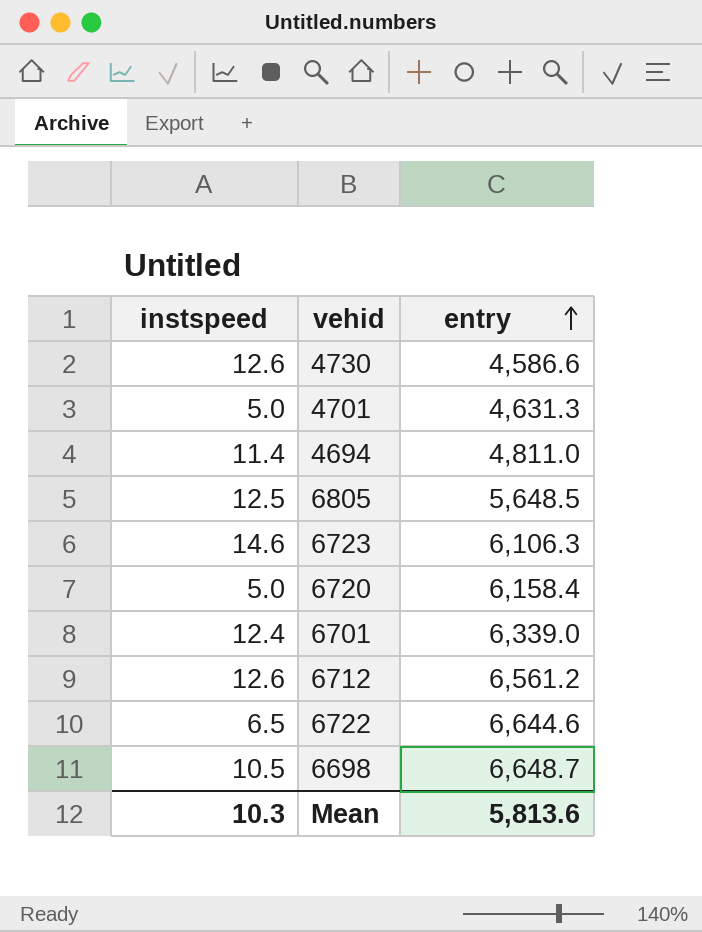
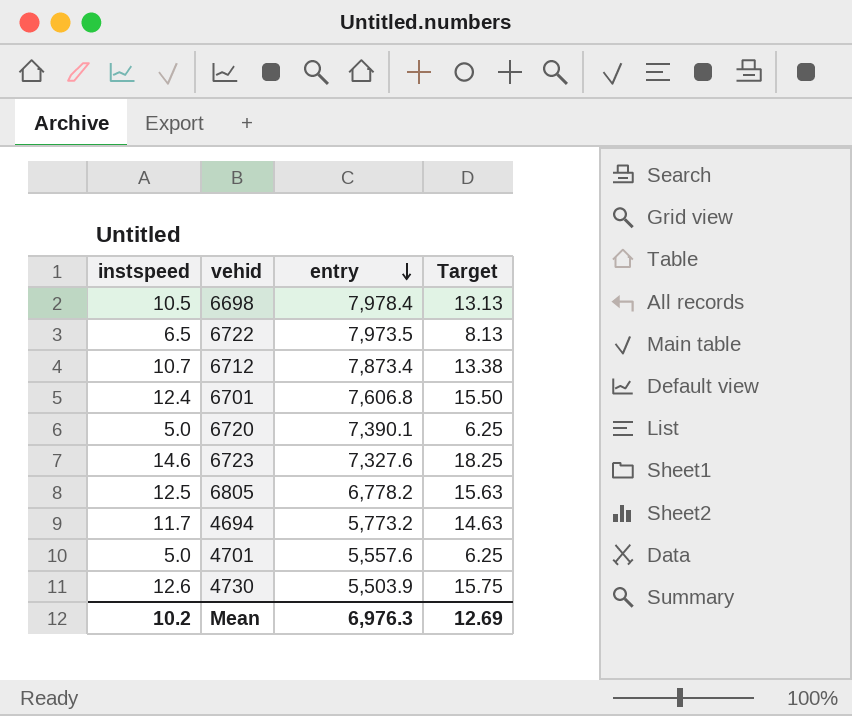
row order: entry ascending -> entry descending
column Target | formula: none -> [instspeed] * 1.25
6698 | entry: 6,648.7 -> 7,978.4
6722 | entry: 6,644.6 -> 7,973.5
6712 | instspeed: 12.6 -> 10.7
6712 | entry: 6,561.2 -> 7,873.4
6701 | entry: 6,339.0 -> 7,606.8
6720 | entry: 6,158.4 -> 7,390.1
6723 | entry: 6,106.3 -> 7,327.6
6805 | entry: 5,648.5 -> 6,778.2
4694 | instspeed: 11.4 -> 11.7
4694 | entry: 4,811.0 -> 5,773.2
4701 | entry: 4,631.3 -> 5,557.6
4730 | entry: 4,586.6 -> 5,503.9
Mean | instspeed: 10.3 -> 10.2
Mean | entry: 5,813.6 -> 6,976.3

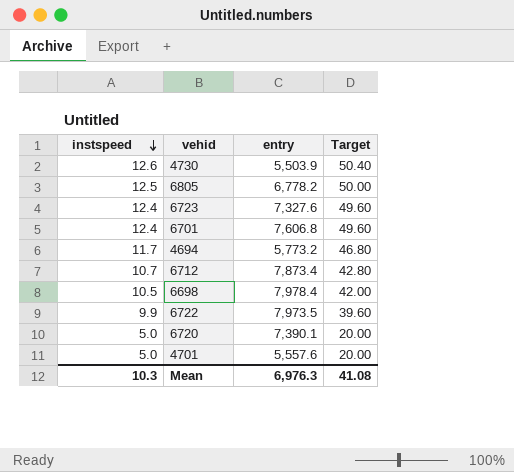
row order: entry descending -> instspeed descending
column Target | formula: [instspeed] * 1.25 -> [instspeed] * 4
6723 | instspeed: 14.6 -> 12.4
6722 | instspeed: 6.5 -> 9.9
Mean | instspeed: 10.2 -> 10.3
Mean | Target: 12.69 -> 41.08

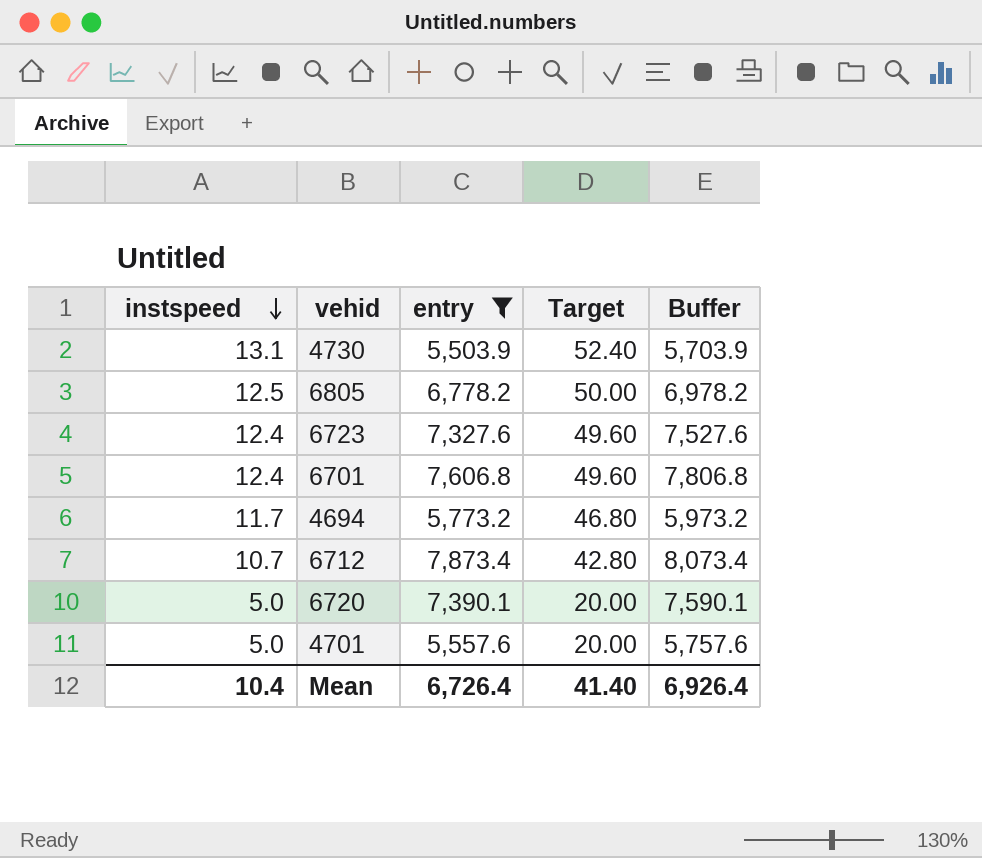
filter: none -> entry <= 7,873.4
column Buffer | formula: none -> [entry] + 200
4730 | instspeed: 12.6 -> 13.1
4730 | Target: 50.40 -> 52.40
Mean | instspeed: 10.3 -> 10.4
Mean | entry: 6,976.3 -> 6,726.4
Mean | Target: 41.08 -> 41.40

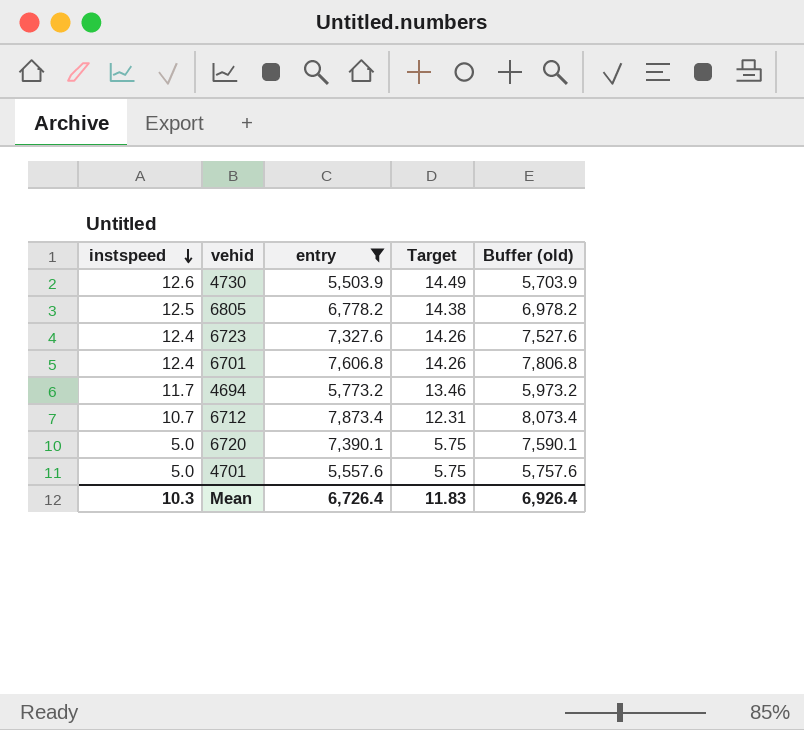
column Target | formula: [instspeed] * 4 -> [instspeed] * 1.15
column name: Buffer -> Buffer (old)
4730 | instspeed: 13.1 -> 12.6
Mean | instspeed: 10.4 -> 10.3
Mean | Target: 41.40 -> 11.83

